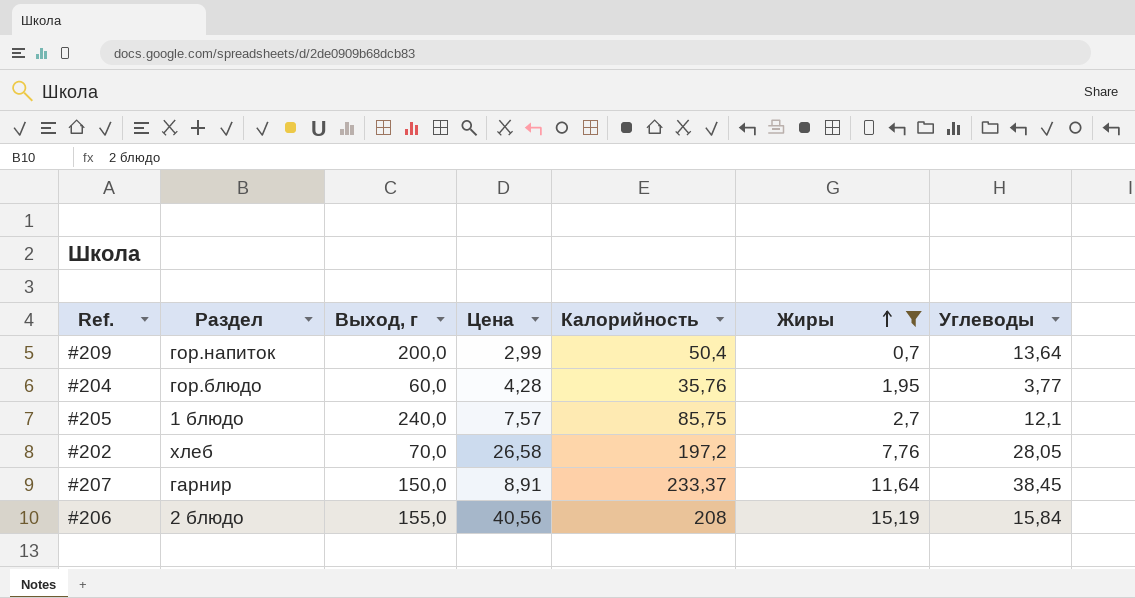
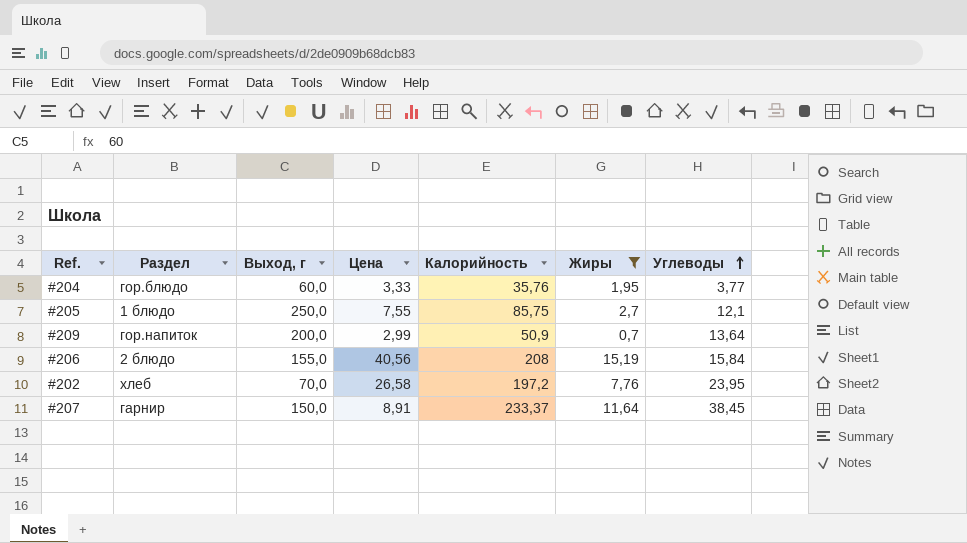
row order: Жиры ascending -> Углеводы ascending
#204 | Цена: 4,28 -> 3,33
#205 | Выход, г: 240,0 -> 250,0
#205 | Цена: 7,57 -> 7,55
#209 | Калорийность: 50,4 -> 50,9
#202 | Углеводы: 28,05 -> 23,95

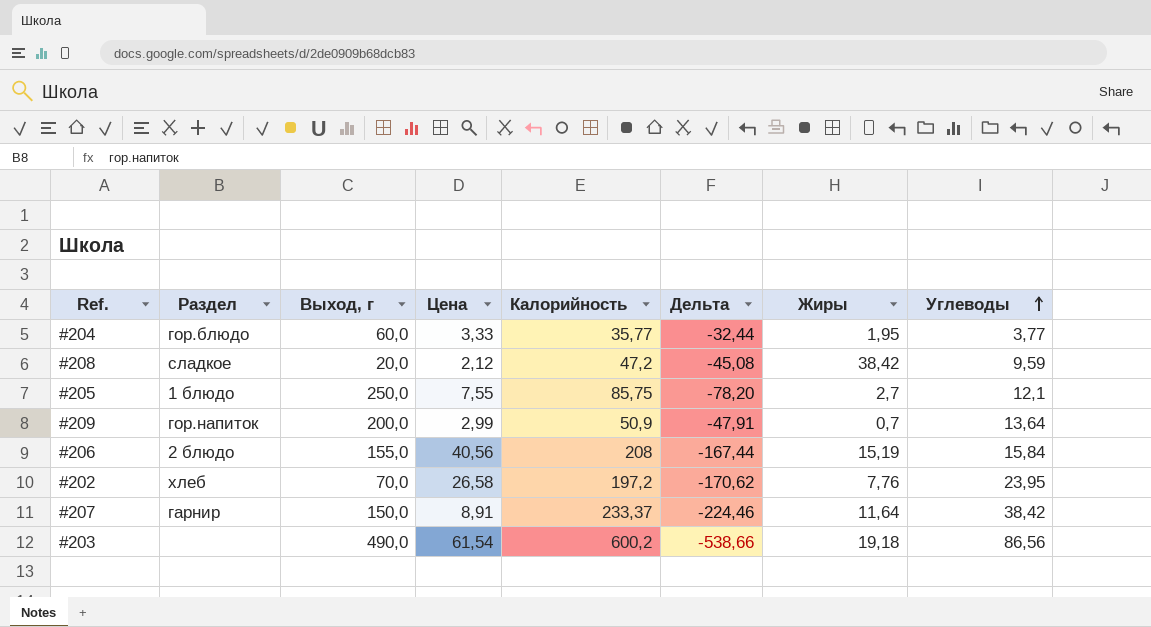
filter: Жиры <= 15,19 -> none
column Дельта | formula: none -> [Цена] - [Калорийность]
#204 | Калорийность: 35,76 -> 35,77
#207 | Углеводы: 38,45 -> 38,42

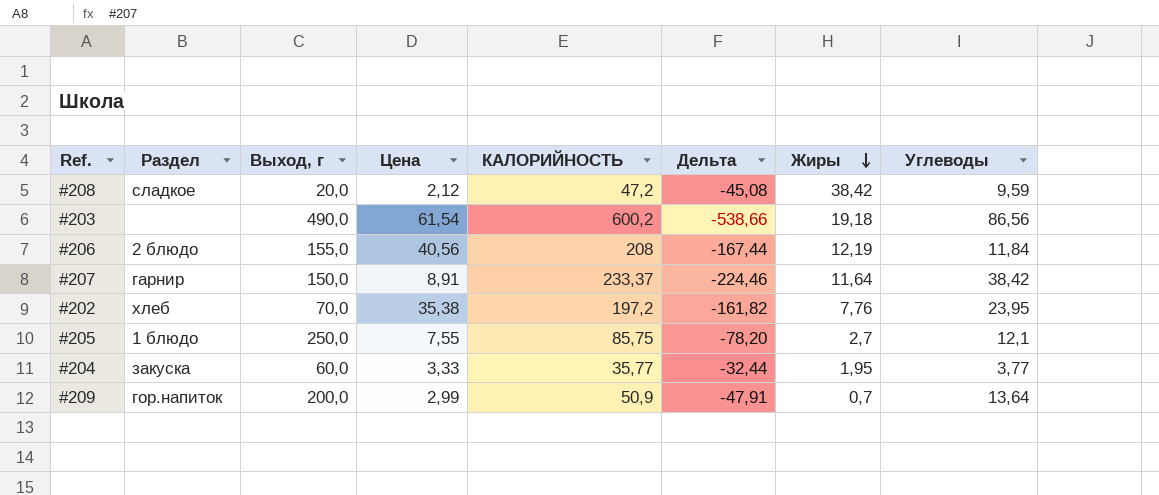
row order: Углеводы ascending -> Жиры descending
column name: Калорийность -> КАЛОРИЙНОСТЬ
#206 | Жиры: 15,19 -> 12,19
#206 | Углеводы: 15,84 -> 11,84
#202 | Цена: 26,58 -> 35,38
#202 | Дельта: -170,62 -> -161,82
#204 | Раздел: гор.блюдо -> закуска

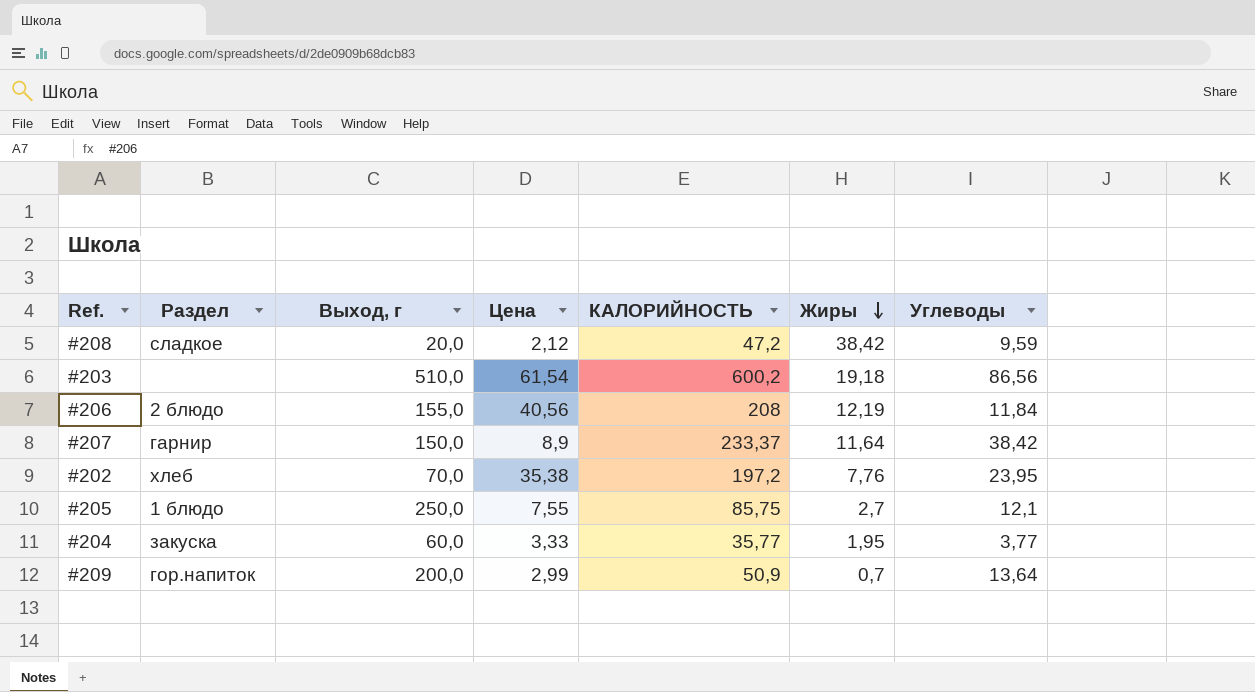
column Дельта | formula: [Цена] - [КАЛОРИЙНОСТЬ] -> none
#203 | Выход, г: 490,0 -> 510,0
#207 | Цена: 8,91 -> 8,9

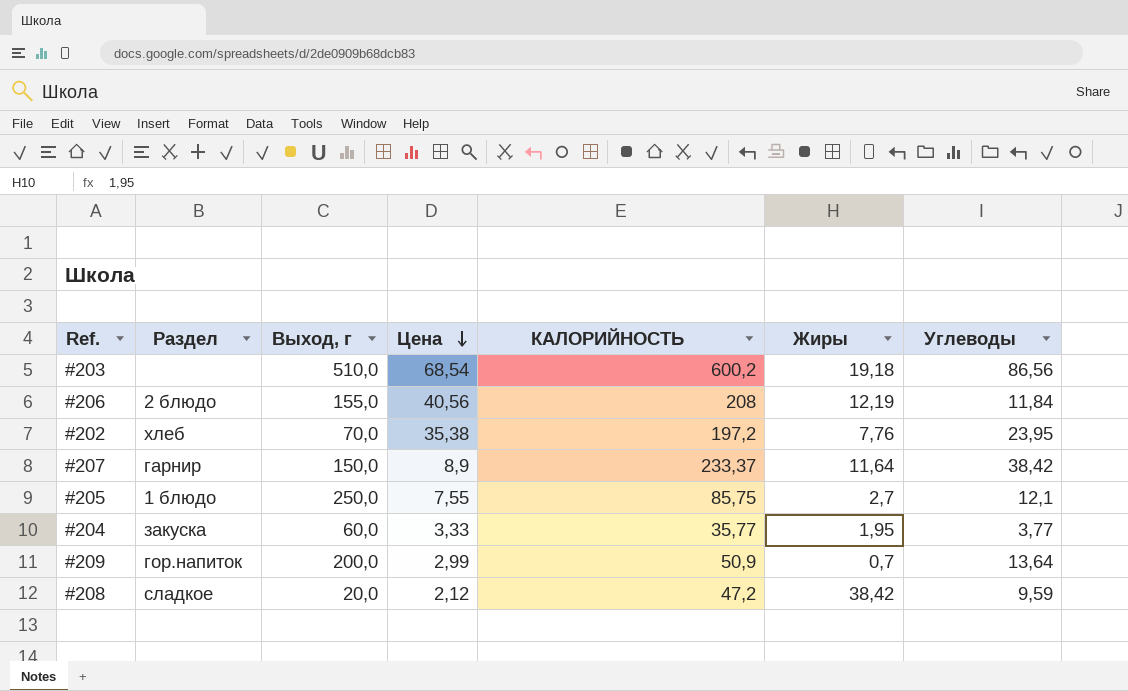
row order: Жиры descending -> Цена descending
#203 | Цена: 61,54 -> 68,54

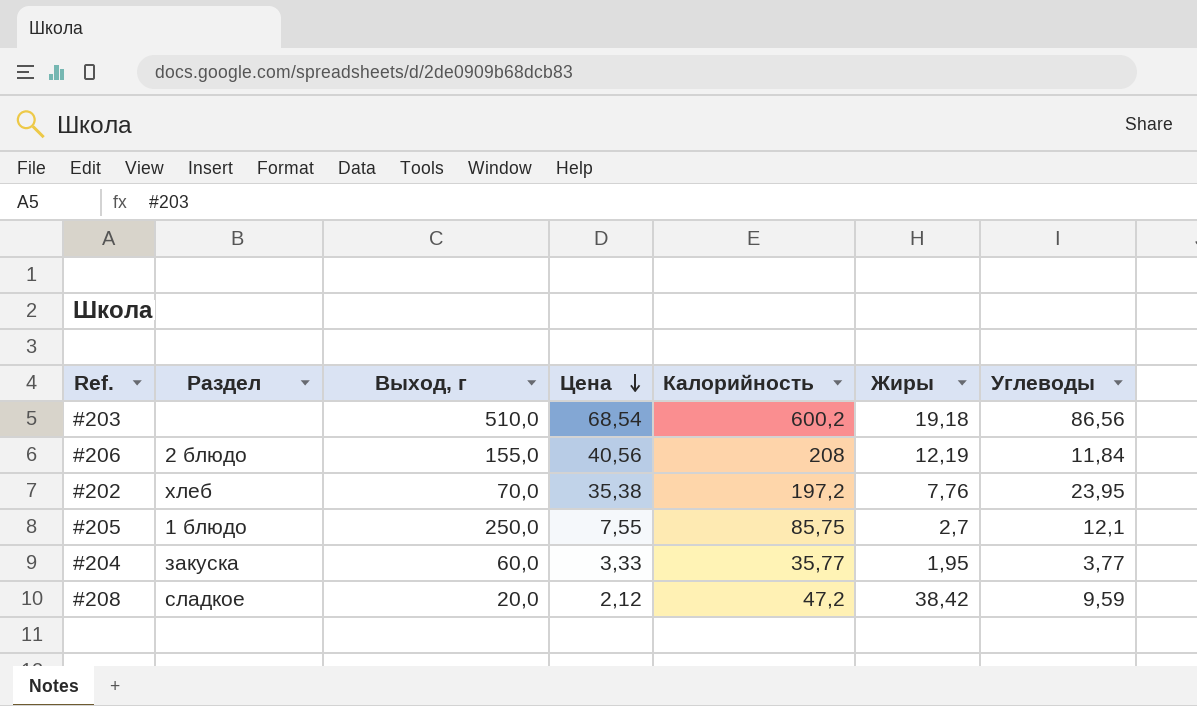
column name: КАЛОРИЙНОСТЬ -> Калорийность
row #207: гарнир | 150,0 | 8,9 | 233,37 | 11,64 | 38,42 -> none
row #209: гор.напиток | 200,0 | 2,99 | 50,9 | 0,7 | 13,64 -> none

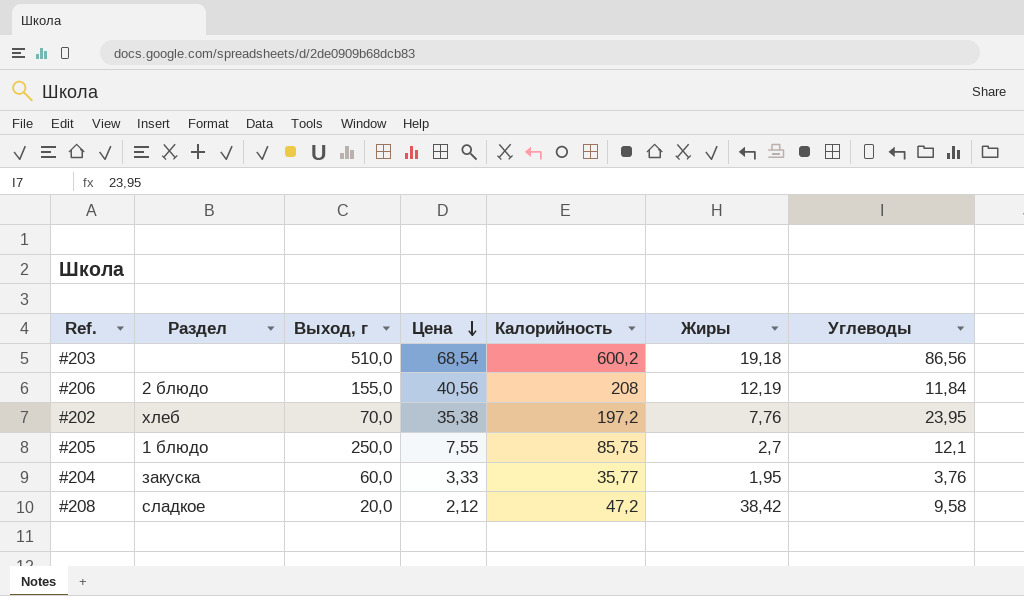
#204 | Углеводы: 3,77 -> 3,76
#208 | Углеводы: 9,59 -> 9,58

